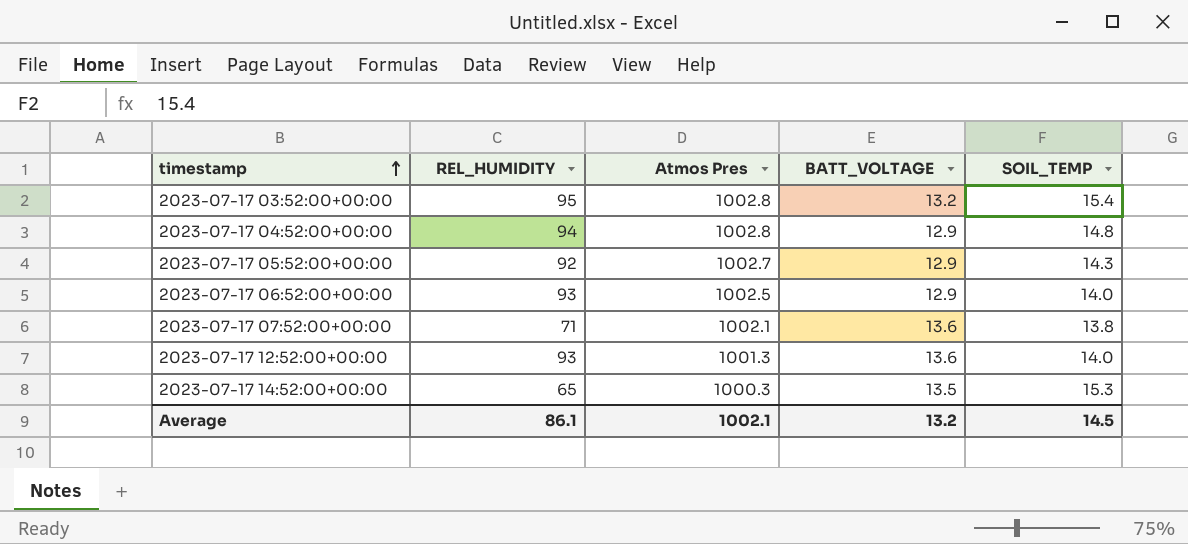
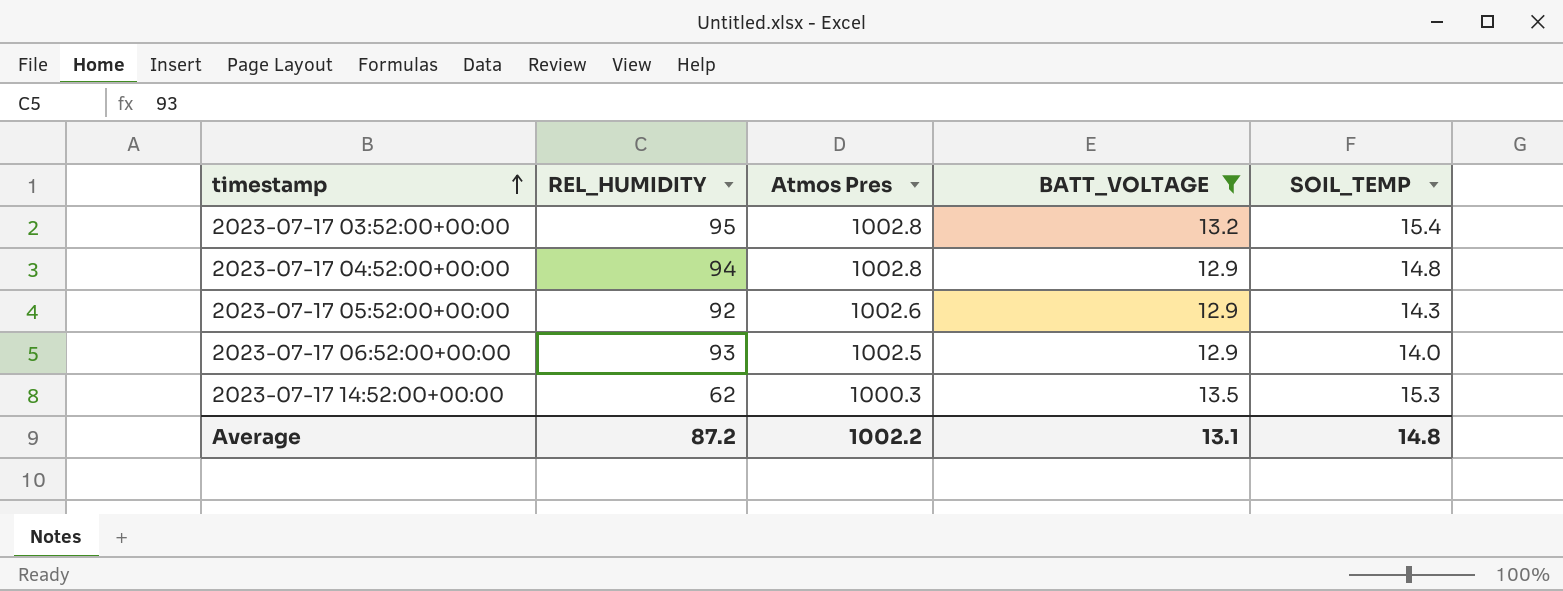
filter: none -> BATT_VOLTAGE != 13.6
2023-07-17 05:52:00+00:00 | Atmos Pres: 1002.7 -> 1002.6
2023-07-17 14:52:00+00:00 | REL_HUMIDITY: 65 -> 62
Average | REL_HUMIDITY: 86.1 -> 87.2
Average | Atmos Pres: 1002.1 -> 1002.2
Average | BATT_VOLTAGE: 13.2 -> 13.1
Average | SOIL_TEMP: 14.5 -> 14.8

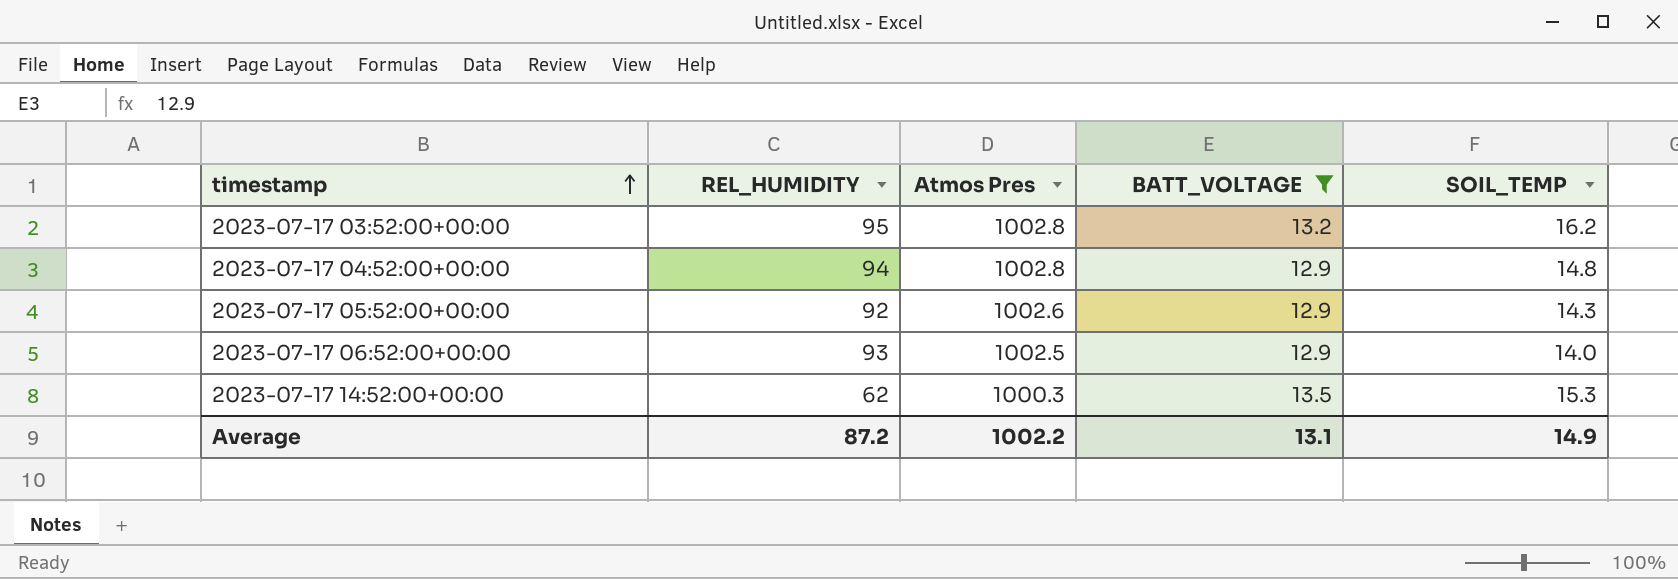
2023-07-17 03:52:00+00:00 | SOIL_TEMP: 15.4 -> 16.2
Average | SOIL_TEMP: 14.8 -> 14.9

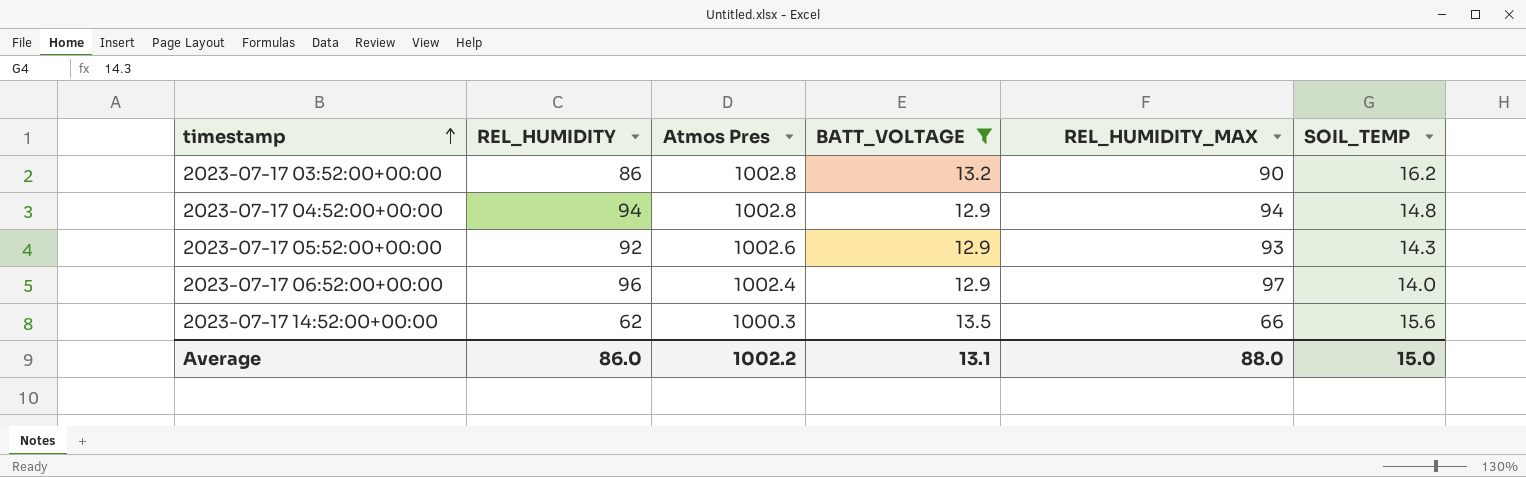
column REL_HUMIDITY_MAX | position: none -> 5
2023-07-17 03:52:00+00:00 | REL_HUMIDITY: 95 -> 86
2023-07-17 06:52:00+00:00 | REL_HUMIDITY: 93 -> 96
2023-07-17 06:52:00+00:00 | Atmos Pres: 1002.5 -> 1002.4
2023-07-17 14:52:00+00:00 | SOIL_TEMP: 15.3 -> 15.6
Average | REL_HUMIDITY: 87.2 -> 86.0
Average | SOIL_TEMP: 14.9 -> 15.0

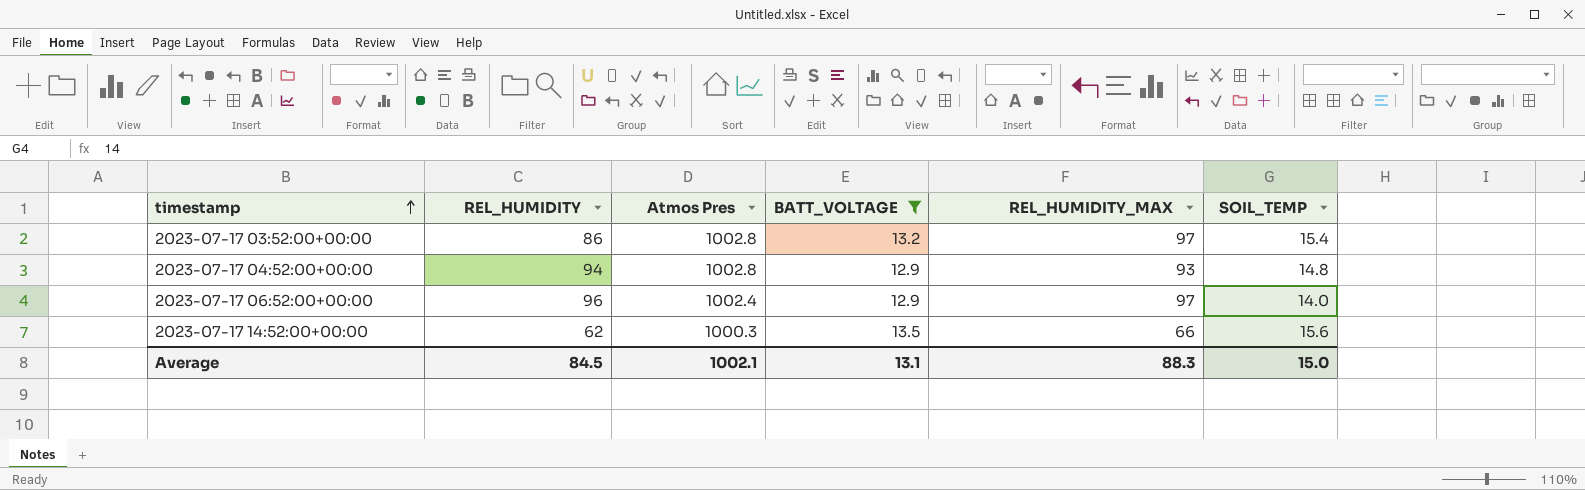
row 2023-07-17 05:52:00+00:00: 92 | 1002.6 | 12.9 | 93 | 14.3 -> none
2023-07-17 03:52:00+00:00 | REL_HUMIDITY_MAX: 90 -> 97
2023-07-17 03:52:00+00:00 | SOIL_TEMP: 16.2 -> 15.4
2023-07-17 04:52:00+00:00 | REL_HUMIDITY_MAX: 94 -> 93
Average | REL_HUMIDITY: 86.0 -> 84.5
Average | Atmos Pres: 1002.2 -> 1002.1
Average | REL_HUMIDITY_MAX: 88.0 -> 88.3

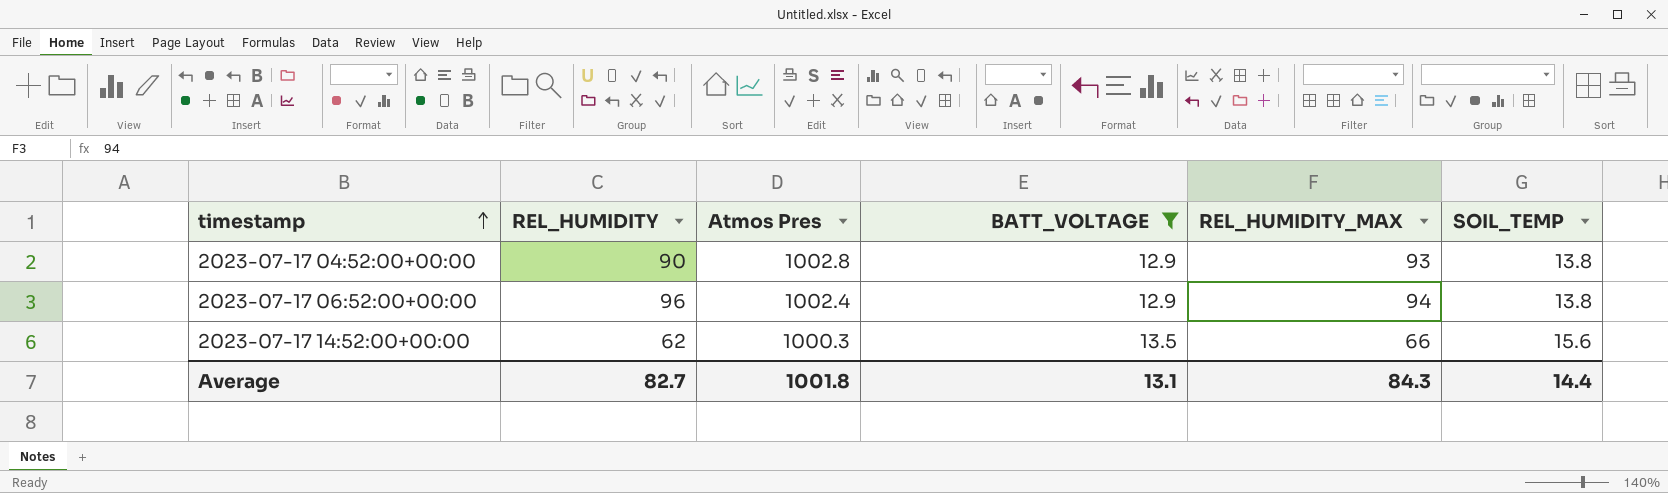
row 2023-07-17 03:52:00+00:00: 86 | 1002.8 | 13.2 | 97 | 15.4 -> none
2023-07-17 04:52:00+00:00 | REL_HUMIDITY: 94 -> 90
2023-07-17 04:52:00+00:00 | SOIL_TEMP: 14.8 -> 13.8
2023-07-17 06:52:00+00:00 | REL_HUMIDITY_MAX: 97 -> 94
2023-07-17 06:52:00+00:00 | SOIL_TEMP: 14.0 -> 13.8
Average | REL_HUMIDITY: 84.5 -> 82.7
Average | Atmos Pres: 1002.1 -> 1001.8
Average | REL_HUMIDITY_MAX: 88.3 -> 84.3
Average | SOIL_TEMP: 15.0 -> 14.4

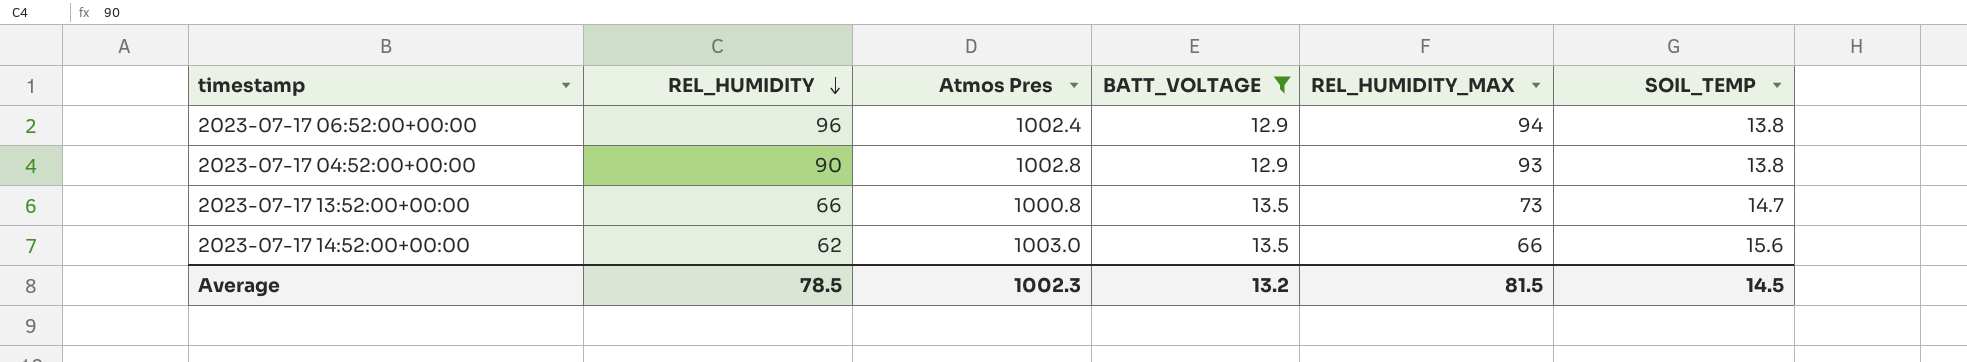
row order: timestamp ascending -> REL_HUMIDITY descending
row 2023-07-17 13:52:00+00:00: none -> 66 | 1000.8 | 13.5 | 73 | 14.7
2023-07-17 14:52:00+00:00 | Atmos Pres: 1000.3 -> 1003.0
Average | REL_HUMIDITY: 82.7 -> 78.5
Average | Atmos Pres: 1001.8 -> 1002.3
Average | BATT_VOLTAGE: 13.1 -> 13.2
Average | REL_HUMIDITY_MAX: 84.3 -> 81.5
Average | SOIL_TEMP: 14.4 -> 14.5

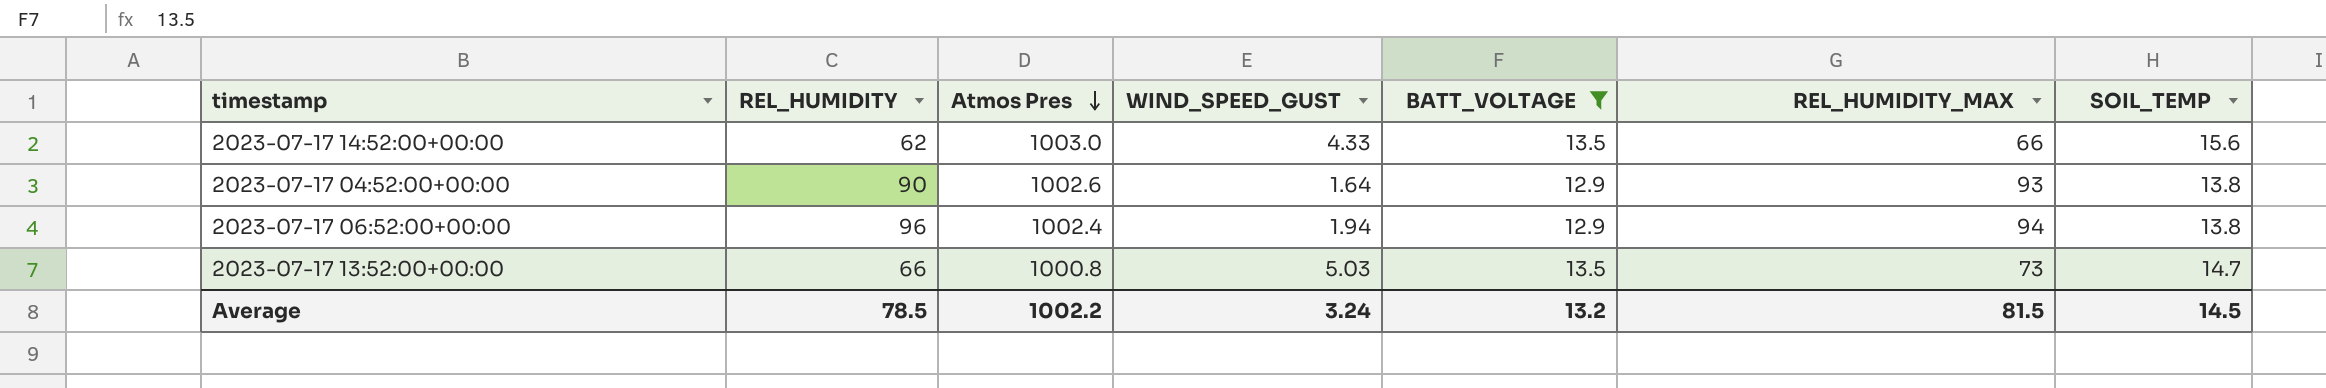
row order: REL_HUMIDITY descending -> Atmos Pres descending
column WIND_SPEED_GUST | position: none -> 4
2023-07-17 04:52:00+00:00 | Atmos Pres: 1002.8 -> 1002.6
Average | Atmos Pres: 1002.3 -> 1002.2

